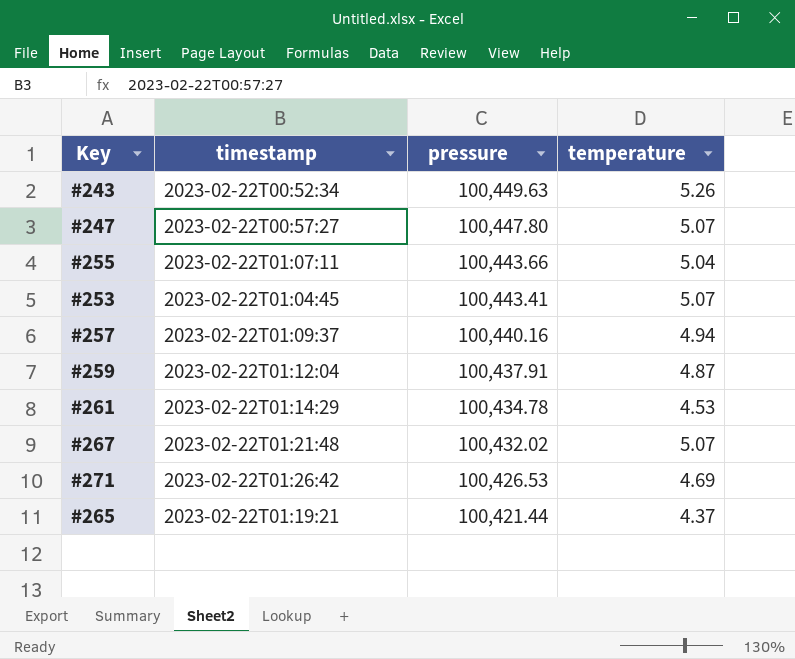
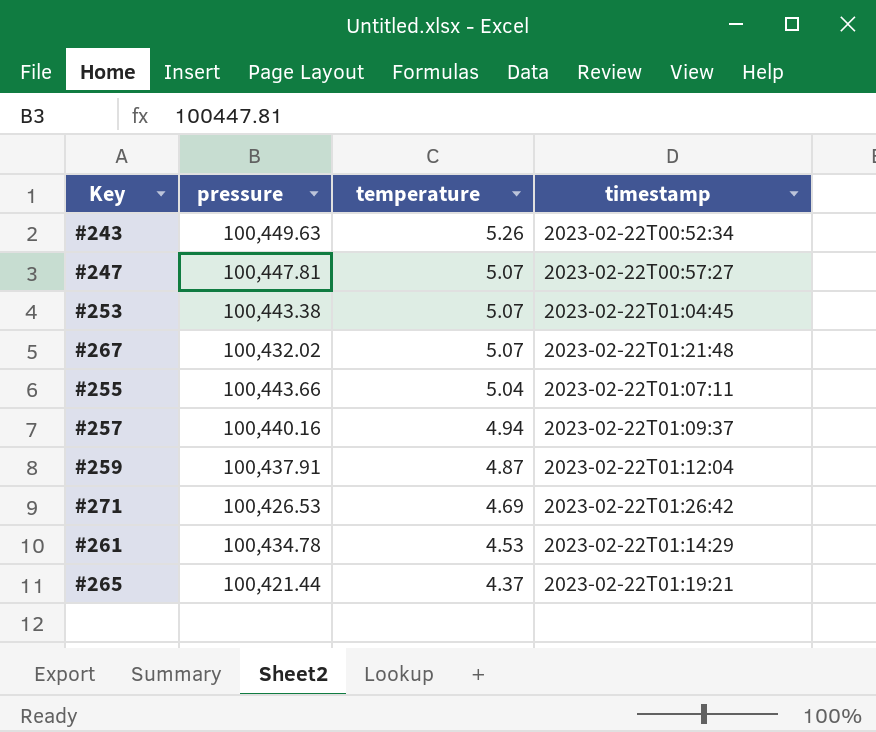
row order: pressure descending -> temperature descending
column timestamp | position: 2 -> 4
#247 | pressure: 100,447.80 -> 100,447.81
#253 | pressure: 100,443.41 -> 100,443.38

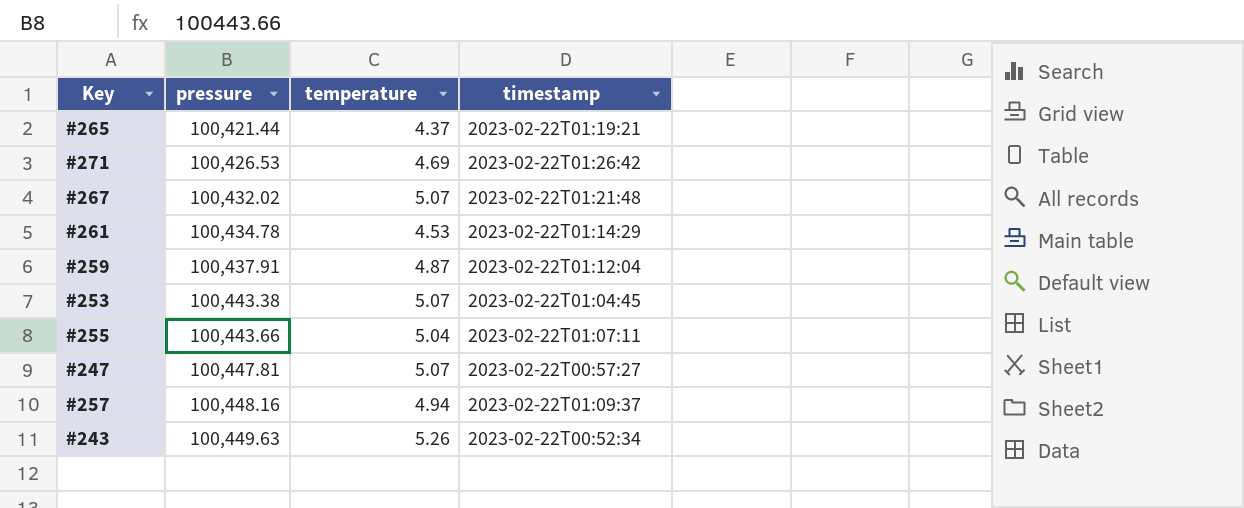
row order: temperature descending -> pressure ascending
#257 | pressure: 100,440.16 -> 100,448.16

